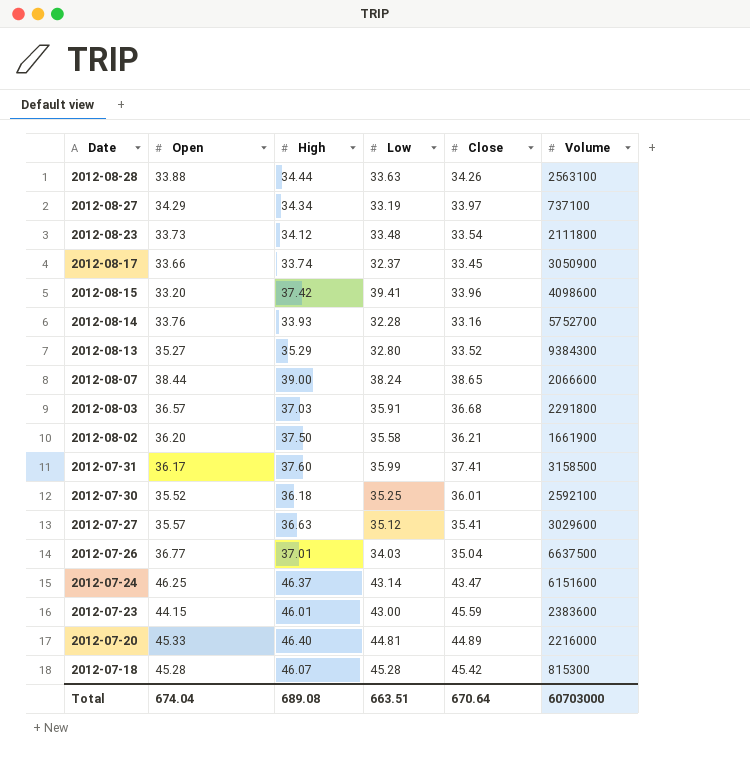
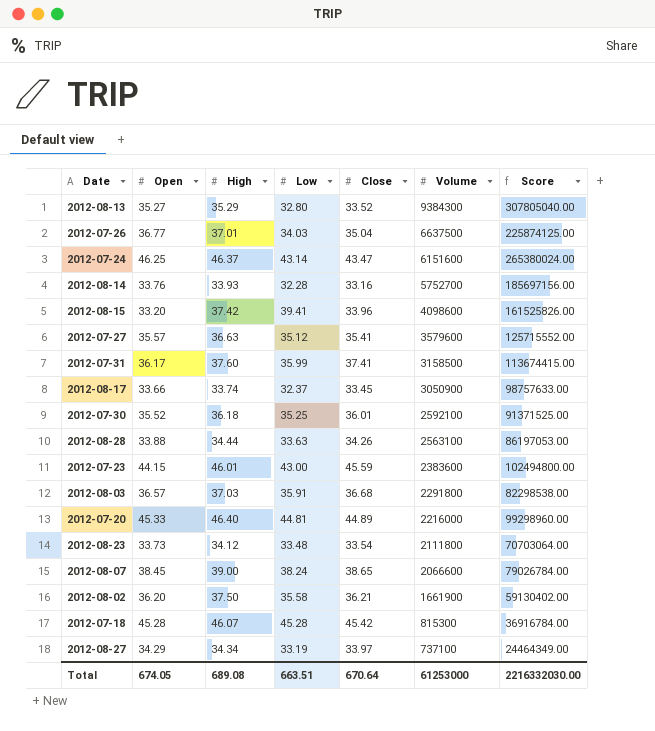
row order: Date descending -> Volume descending
column Score | formula: none -> [Low] * [Volume]
2012-07-27 | Volume: 3029600 -> 3579600
2012-08-07 | Open: 38.44 -> 38.45
Total | Open: 674.04 -> 674.05
Total | Volume: 60703000 -> 61253000

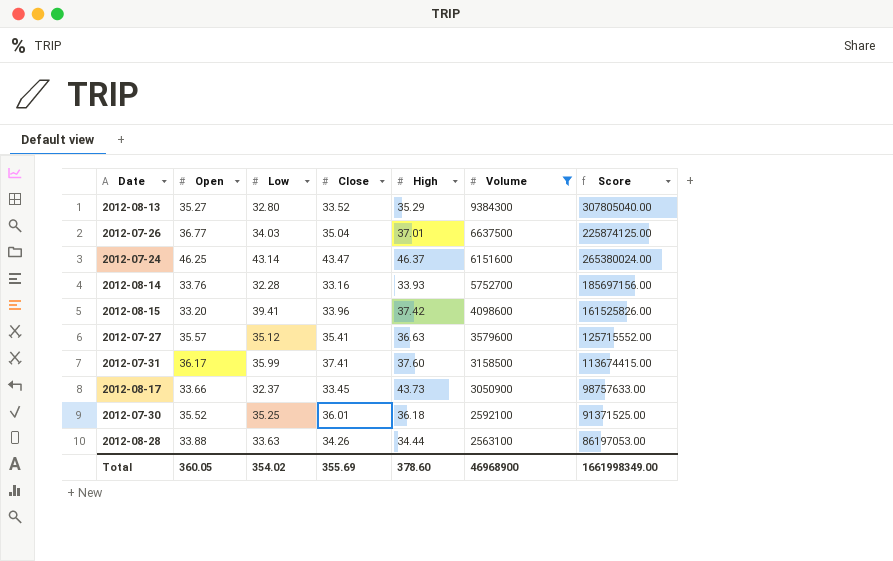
filter: none -> Volume >= 2563100
column High | position: 3 -> 5
2012-08-17 | High: 33.74 -> 43.73
Total | Open: 674.05 -> 360.05
Total | Low: 663.51 -> 354.02
Total | Close: 670.64 -> 355.69
Total | High: 689.08 -> 378.60
Total | Volume: 61253000 -> 46968900
Total | Score: 2216332030.00 -> 1661998349.00

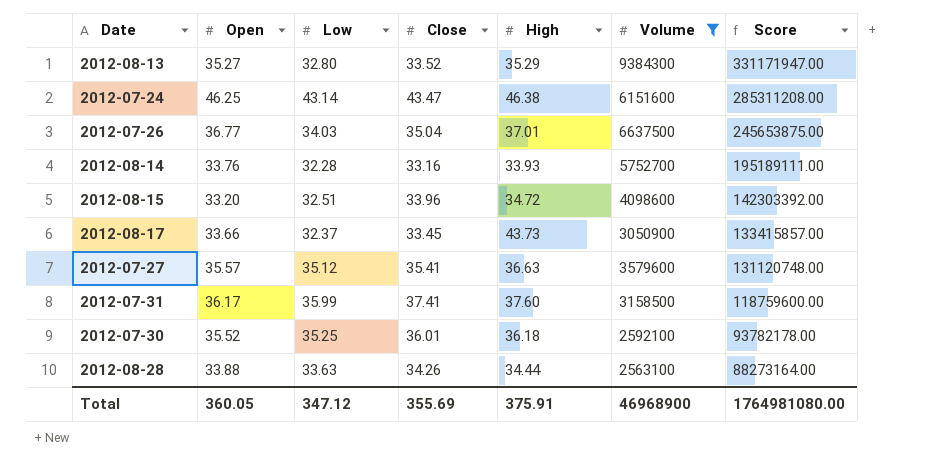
row order: Volume descending -> Score descending
column Score | formula: [Low] * [Volume] -> [High] * [Volume]
2012-07-24 | High: 46.37 -> 46.38
2012-08-15 | Low: 39.41 -> 32.51
2012-08-15 | High: 37.42 -> 34.72
Total | Low: 354.02 -> 347.12
Total | High: 378.60 -> 375.91
Total | Score: 1661998349.00 -> 1764981080.00

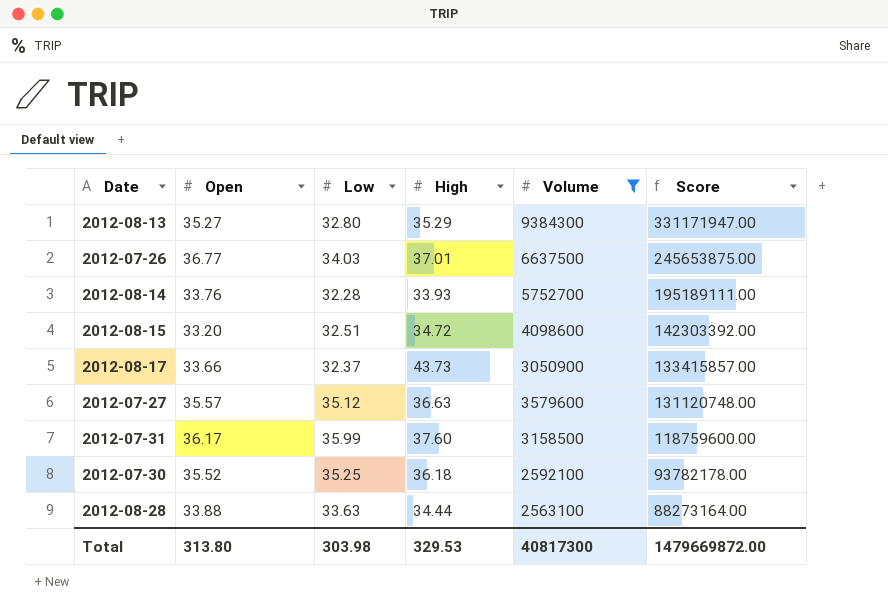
column Close | position: 4 -> none
row 2012-07-24: 46.25 | 43.14 | 43.47 | 46.38 | 6151600 | 285311208.00 -> none
Total | Open: 360.05 -> 313.80
Total | Low: 347.12 -> 303.98
Total | High: 375.91 -> 329.53
Total | Volume: 46968900 -> 40817300
Total | Score: 1764981080.00 -> 1479669872.00

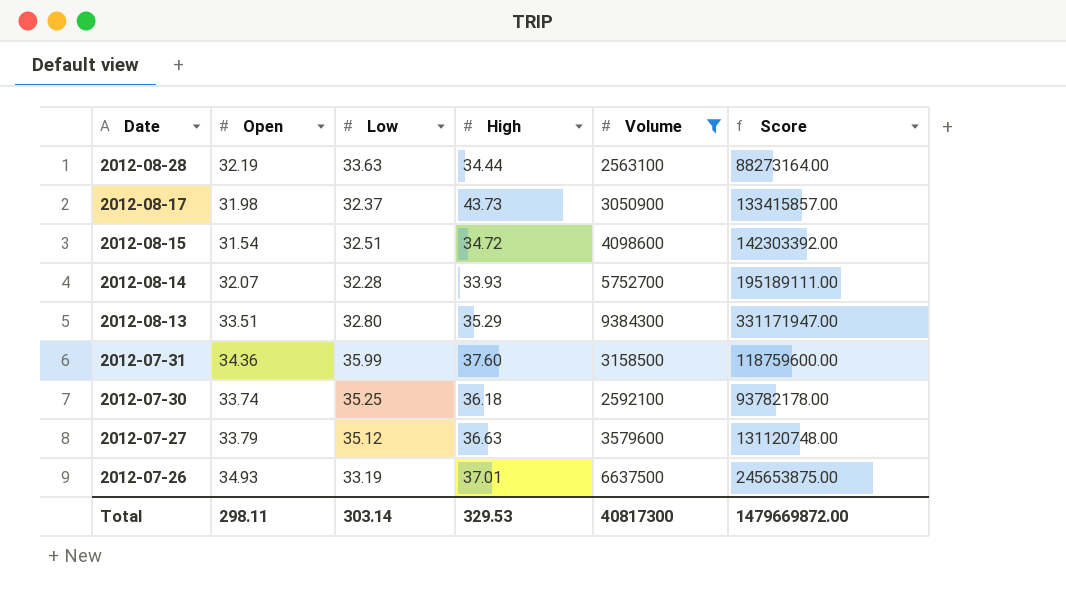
row order: Score descending -> Date descending
2012-08-28 | Open: 33.88 -> 32.19
2012-08-17 | Open: 33.66 -> 31.98
2012-08-15 | Open: 33.20 -> 31.54
2012-08-14 | Open: 33.76 -> 32.07
2012-08-13 | Open: 35.27 -> 33.51
2012-07-31 | Open: 36.17 -> 34.36
2012-07-30 | Open: 35.52 -> 33.74
2012-07-27 | Open: 35.57 -> 33.79
2012-07-26 | Open: 36.77 -> 34.93
2012-07-26 | Low: 34.03 -> 33.19
Total | Open: 313.80 -> 298.11
Total | Low: 303.98 -> 303.14

